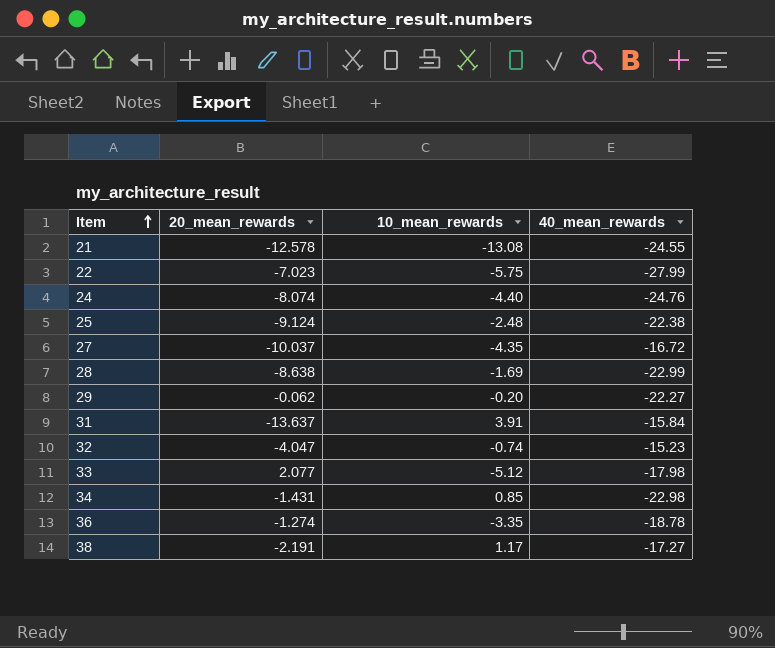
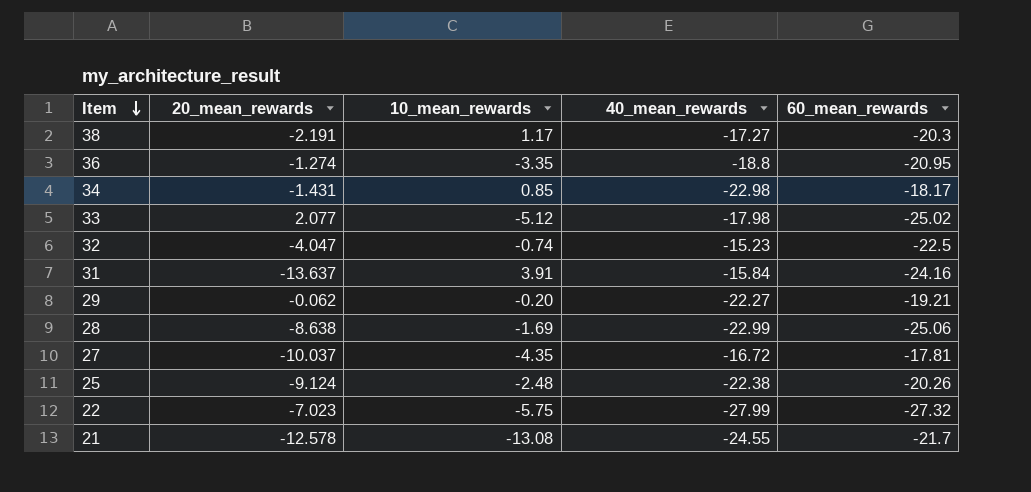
row order: Item ascending -> Item descending
column 60_mean_rewards | position: none -> 5
row 24: -8.074 | -4.40 | -24.76 -> none
36 | 40_mean_rewards: -18.78 -> -18.8

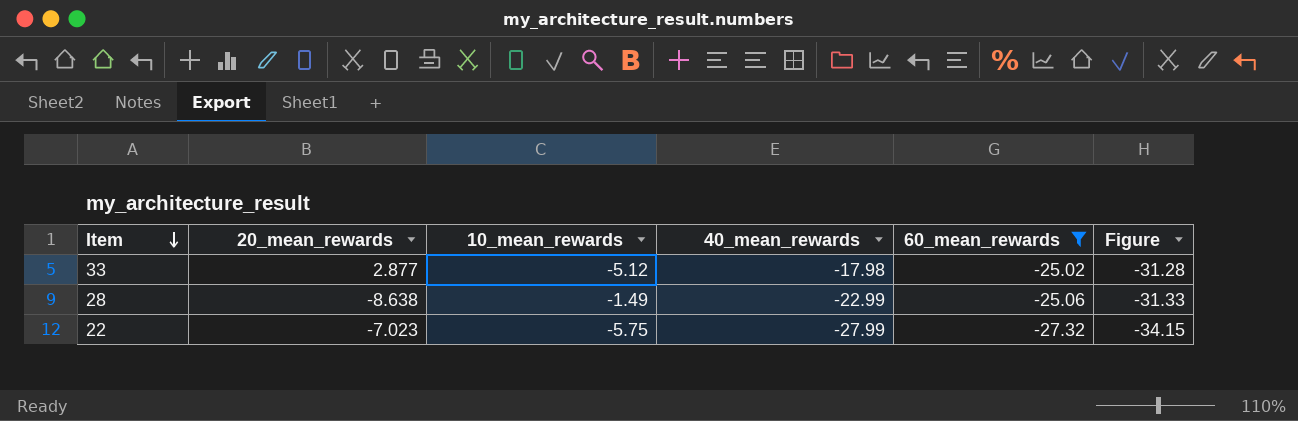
filter: none -> 60_mean_rewards <= -25.02
column Figure | formula: none -> [60_mean_rewards] * 1.25
33 | 20_mean_rewards: 2.077 -> 2.877
28 | 10_mean_rewards: -1.69 -> -1.49

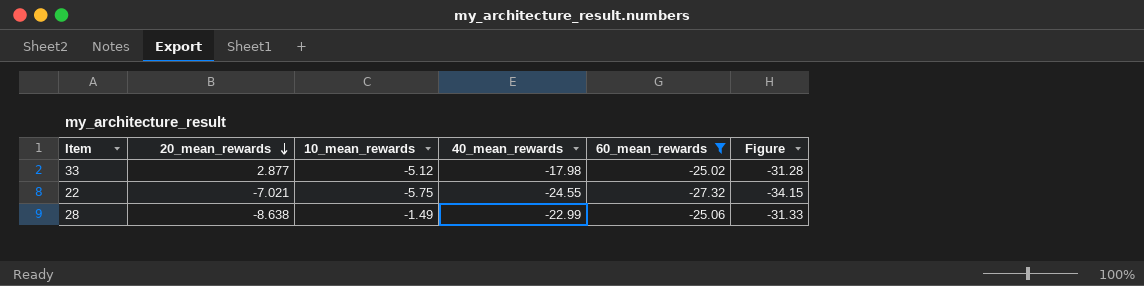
row order: Item descending -> 20_mean_rewards descending
22 | 20_mean_rewards: -7.023 -> -7.021
22 | 40_mean_rewards: -27.99 -> -24.55

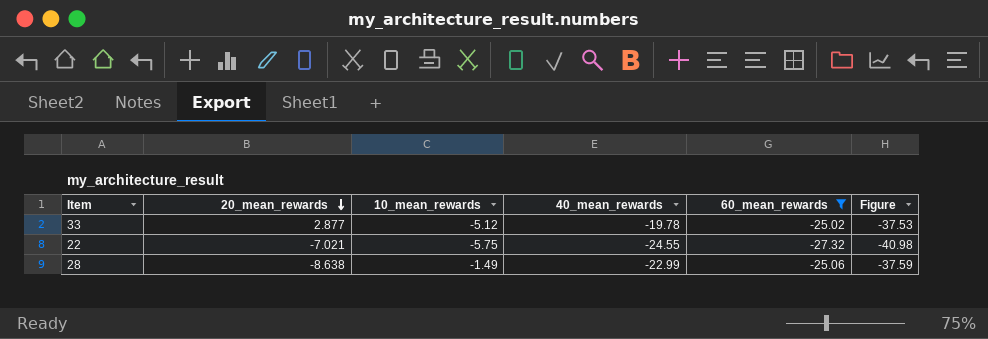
column Figure | formula: [60_mean_rewards] * 1.25 -> [60_mean_rewards] * 1.5
33 | 40_mean_rewards: -17.98 -> -19.78

